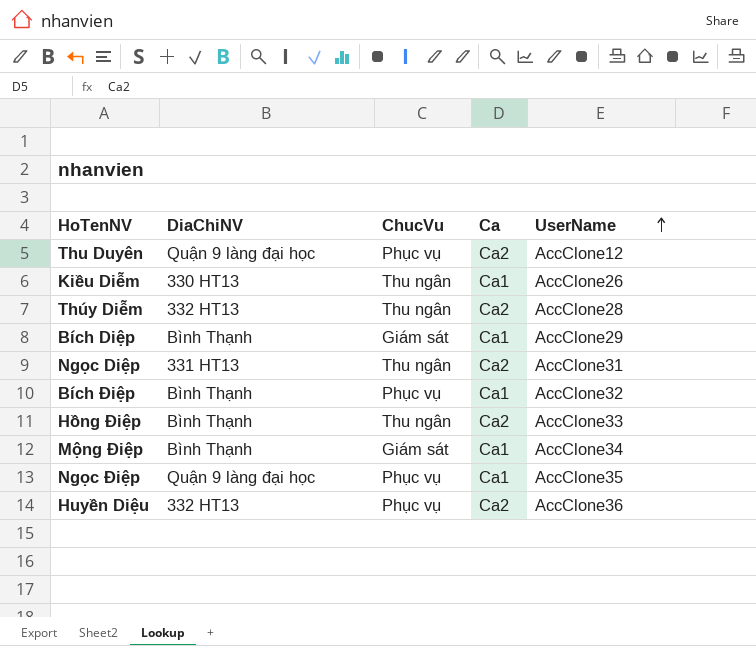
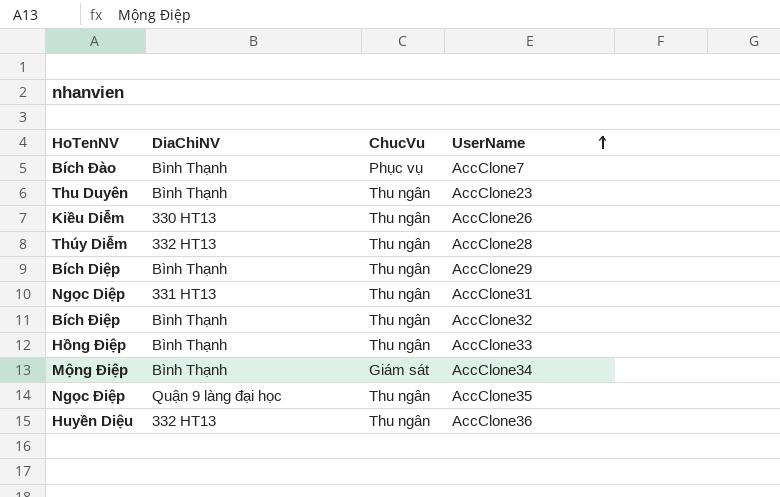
column Ca | position: 4 -> none
row Bích Ðào: none -> Bình Thạnh | Phục vụ | AccClone7
Thu Duyên | DiaChiNV: Quận 9 làng đại học -> Bình Thạnh
Thu Duyên | ChucVu: Phục vụ -> Thu ngân
Thu Duyên | UserName: AccClone12 -> AccClone23
Bích Diệp | ChucVu: Giám sát -> Thu ngân
Bích Ðiệp | ChucVu: Phục vụ -> Thu ngân
Ngọc Ðiệp | ChucVu: Phục vụ -> Thu ngân
Huyền Diệu | ChucVu: Phục vụ -> Thu ngân

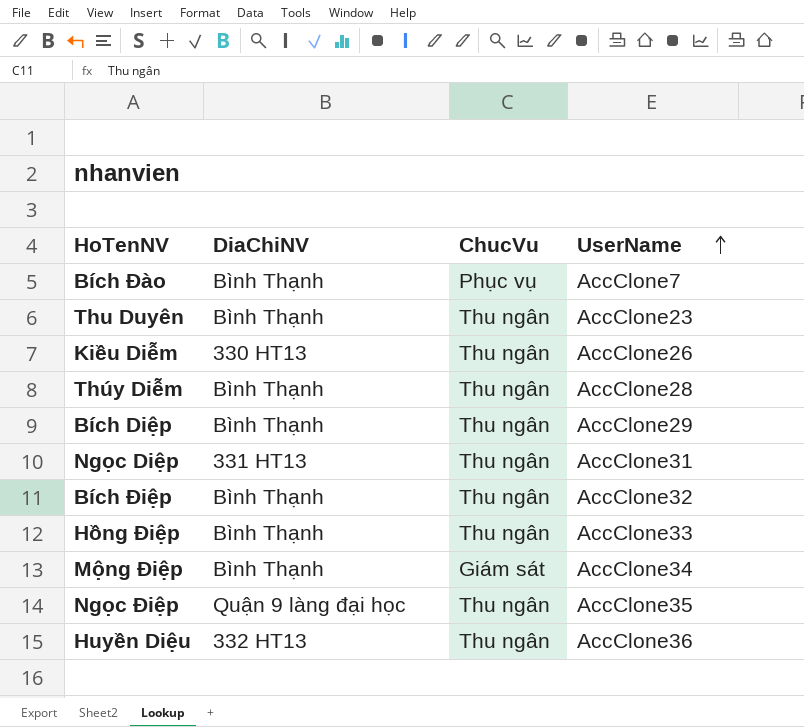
Thúy Diễm | DiaChiNV: 332 HT13 -> Bình Thạnh

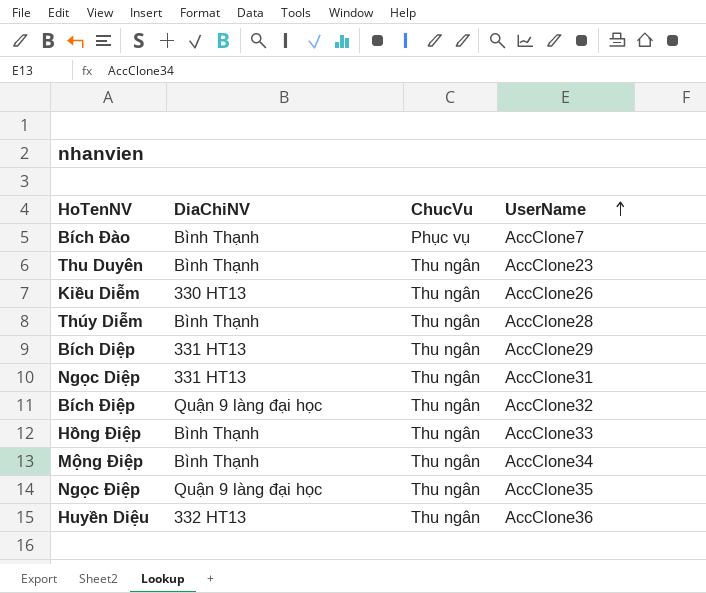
Bích Diệp | DiaChiNV: Bình Thạnh -> 331 HT13
Bích Ðiệp | DiaChiNV: Bình Thạnh -> Quận 9 làng đại học
Mộng Ðiệp | ChucVu: Giám sát -> Thu ngân

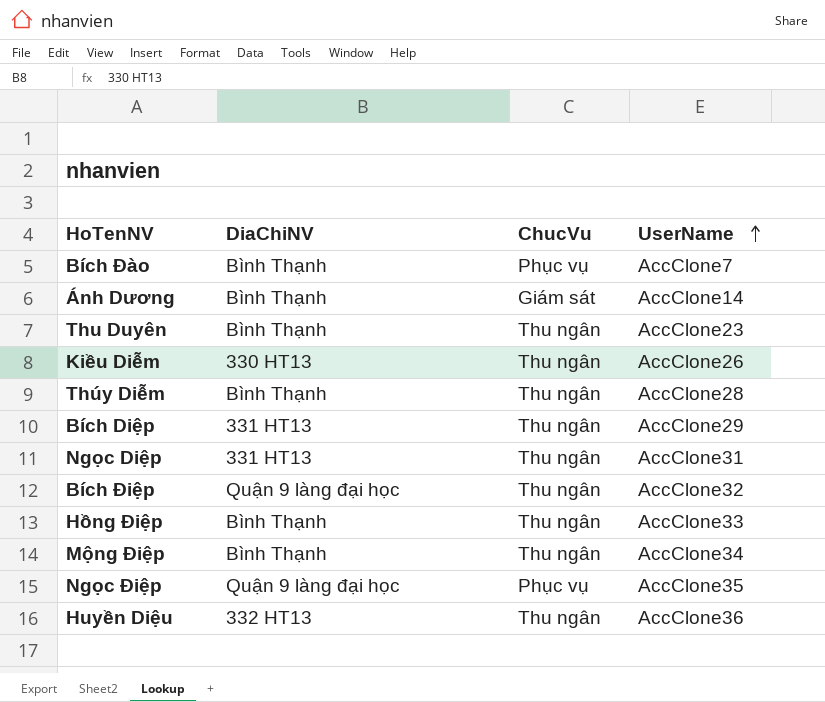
row Ánh Dương: none -> Bình Thạnh | Giám sát | AccClone14
Ngọc Ðiệp | ChucVu: Thu ngân -> Phục vụ

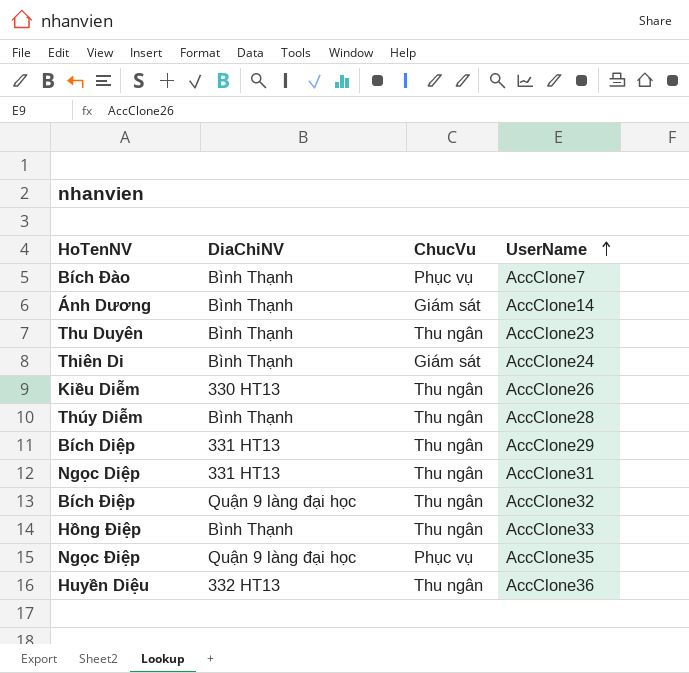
row Mộng Ðiệp: Bình Thạnh | Thu ngân | AccClone34 -> none
row Thiên Di: none -> Bình Thạnh | Giám sát | AccClone24

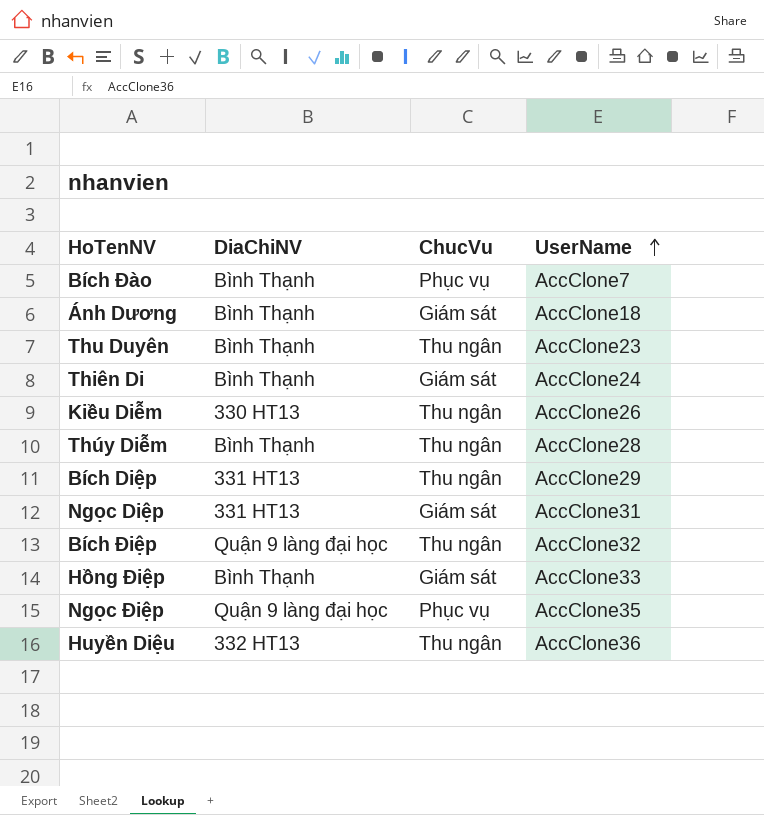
Ánh Dương | UserName: AccClone14 -> AccClone18
Ngọc Diệp | ChucVu: Thu ngân -> Giám sát
Hồng Ðiệp | ChucVu: Thu ngân -> Giám sát

